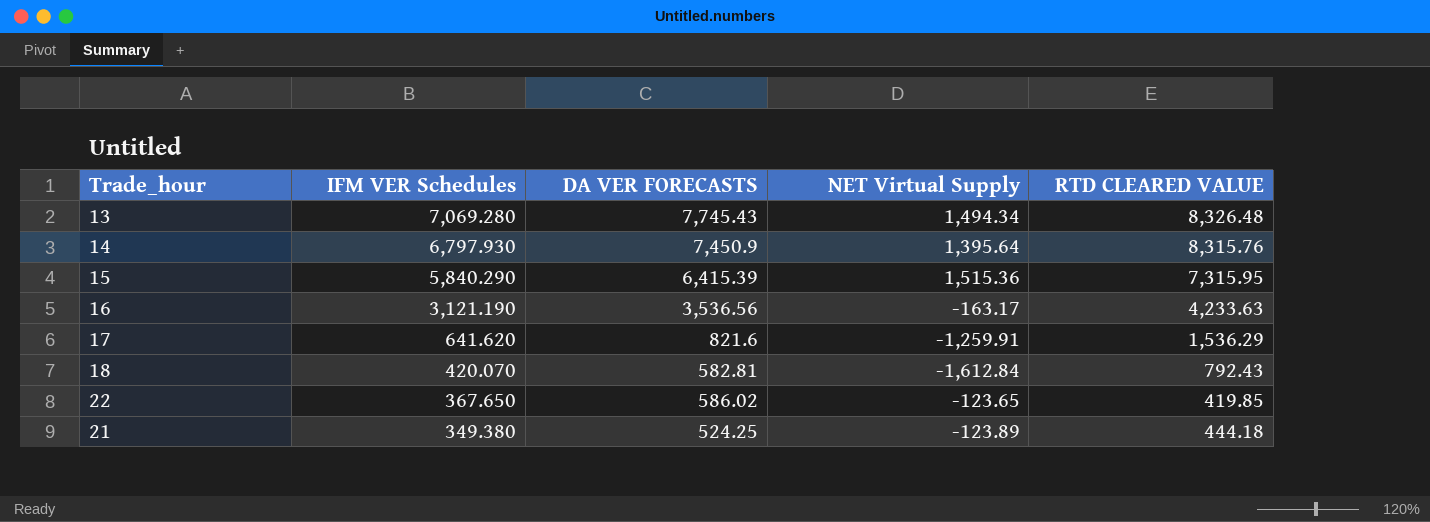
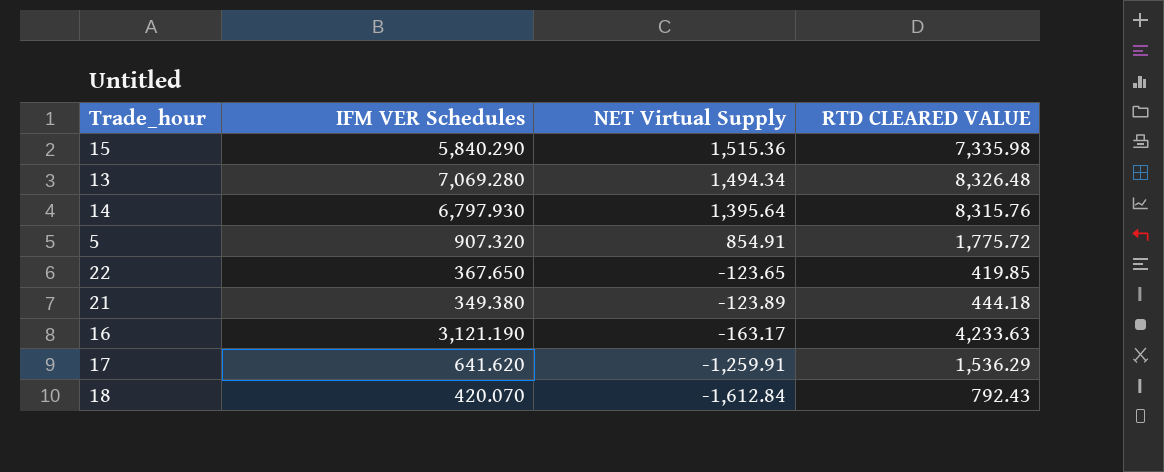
row order: IFM VER Schedules descending -> NET Virtual Supply descending
column DA VER FORECASTS | position: 3 -> none
15 | RTD CLEARED VALUE: 7,315.95 -> 7,335.98
row 5: none -> 907.320 | 854.91 | 1,775.72

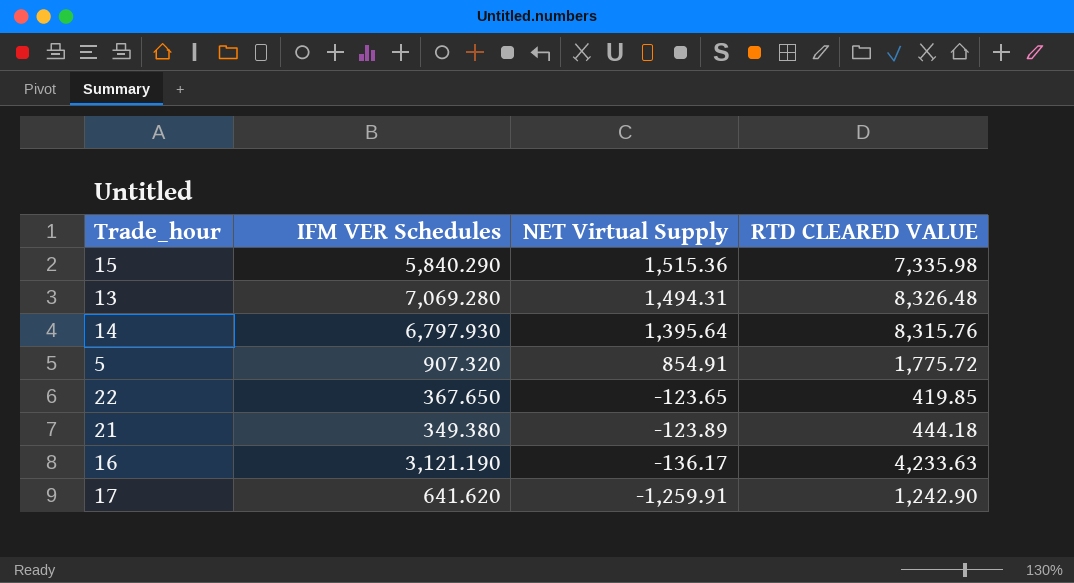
row 18: 420.070 | -1,612.84 | 792.43 -> none
13 | NET Virtual Supply: 1,494.34 -> 1,494.31
16 | NET Virtual Supply: -163.17 -> -136.17
17 | RTD CLEARED VALUE: 1,536.29 -> 1,242.90

